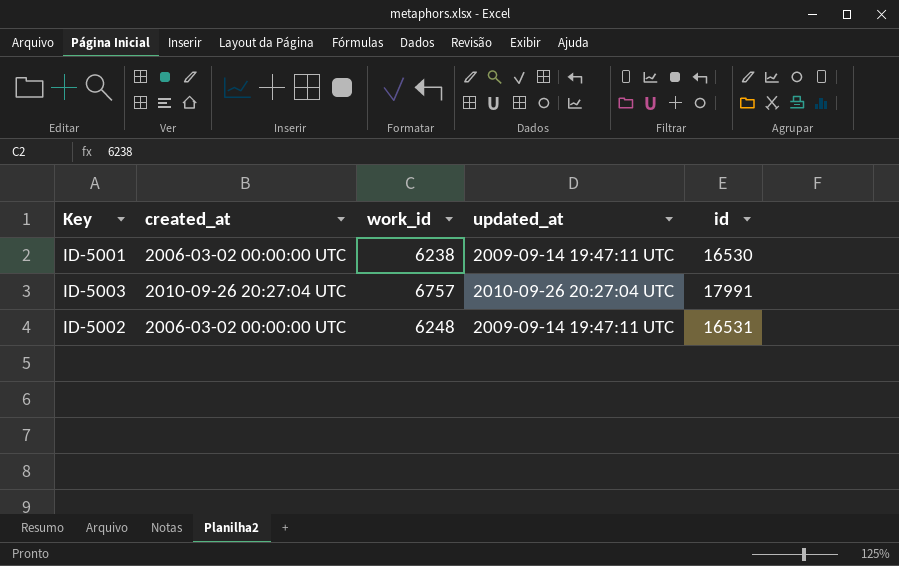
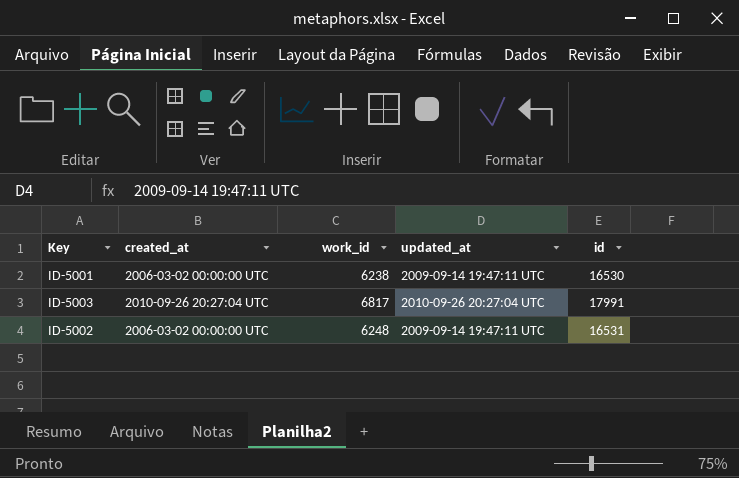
ID-5003 | work_id: 6757 -> 6817

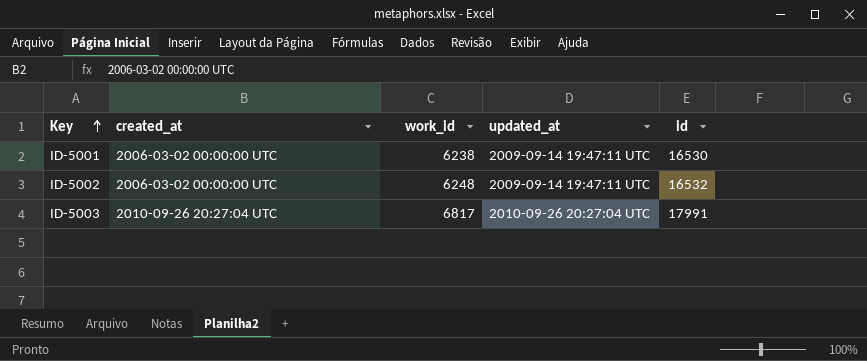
row order: none -> Key ascending
ID-5002 | id: 16531 -> 16532

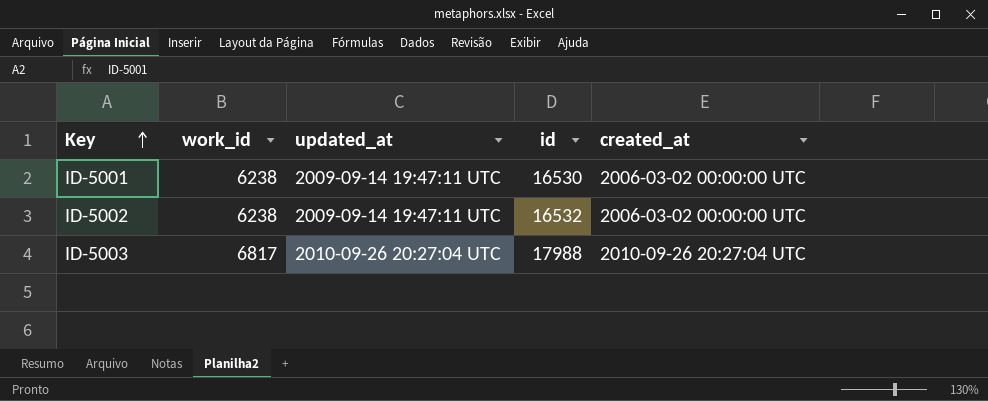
column created_at | position: 2 -> 5
ID-5002 | work_id: 6248 -> 6238
ID-5003 | id: 17991 -> 17988

